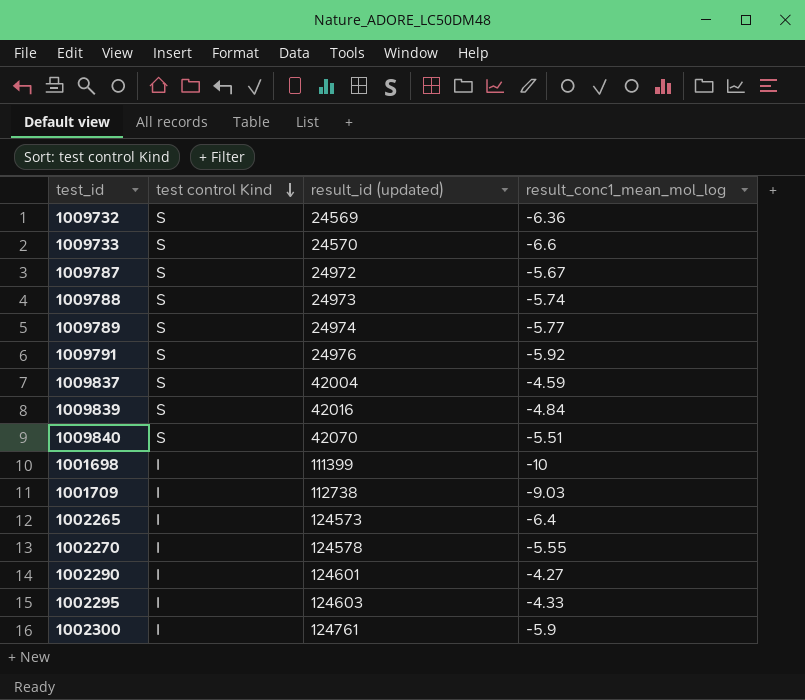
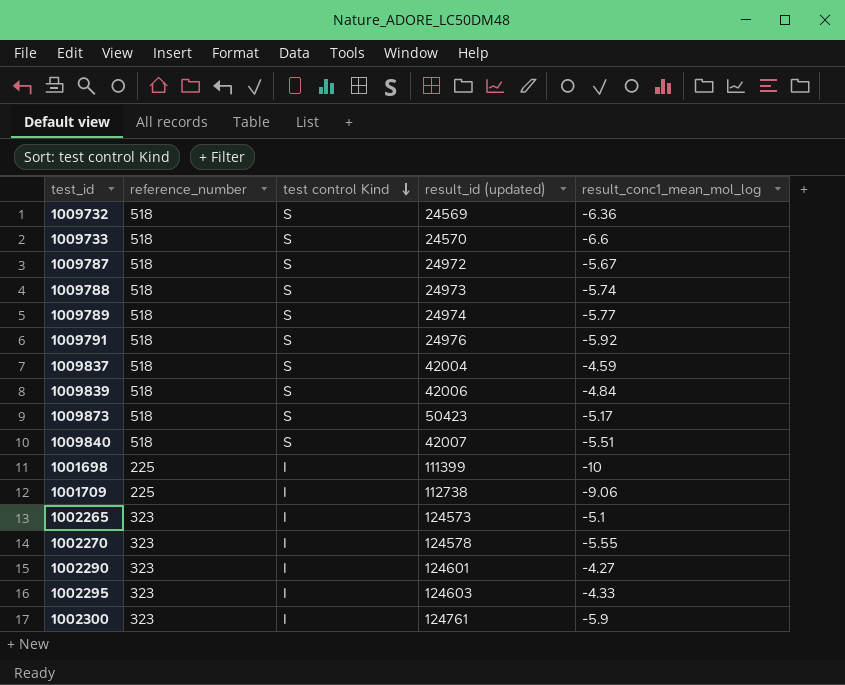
column reference_number | position: none -> 2
1009839 | result_id (updated): 42016 -> 42006
row 1009873: none -> 518 | S | 50423 | -5.17
1009840 | result_id (updated): 42070 -> 42007
1001709 | result_conc1_mean_mol_log: -9.03 -> -9.06
1002265 | result_conc1_mean_mol_log: -6.4 -> -5.1

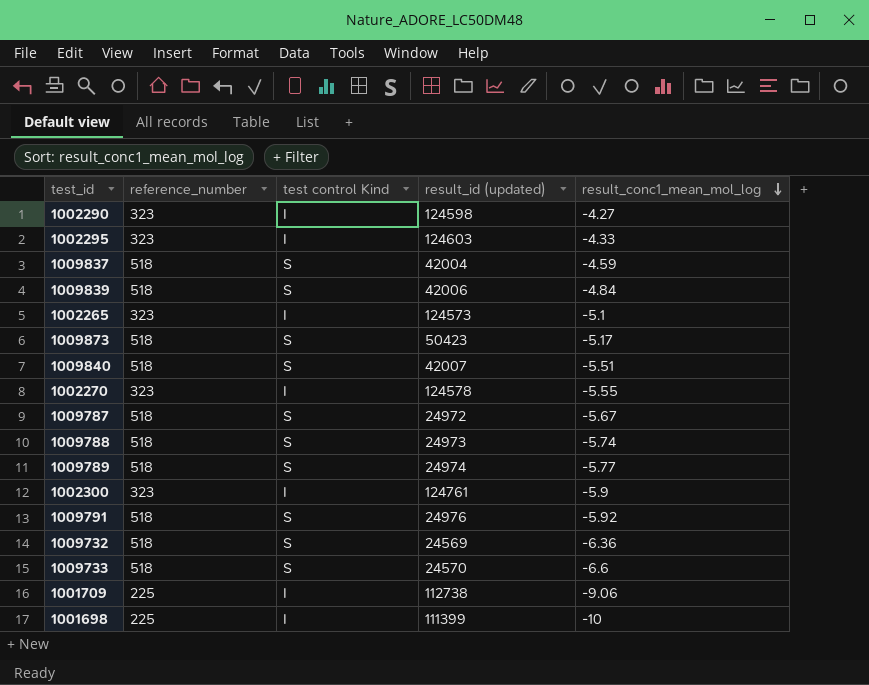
row order: test control Kind descending -> result_conc1_mean_mol_log descending
1002290 | result_id (updated): 124601 -> 124598

